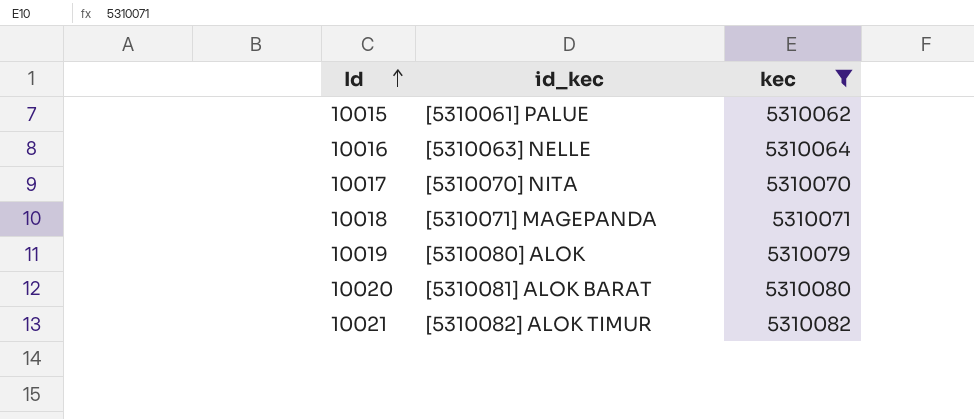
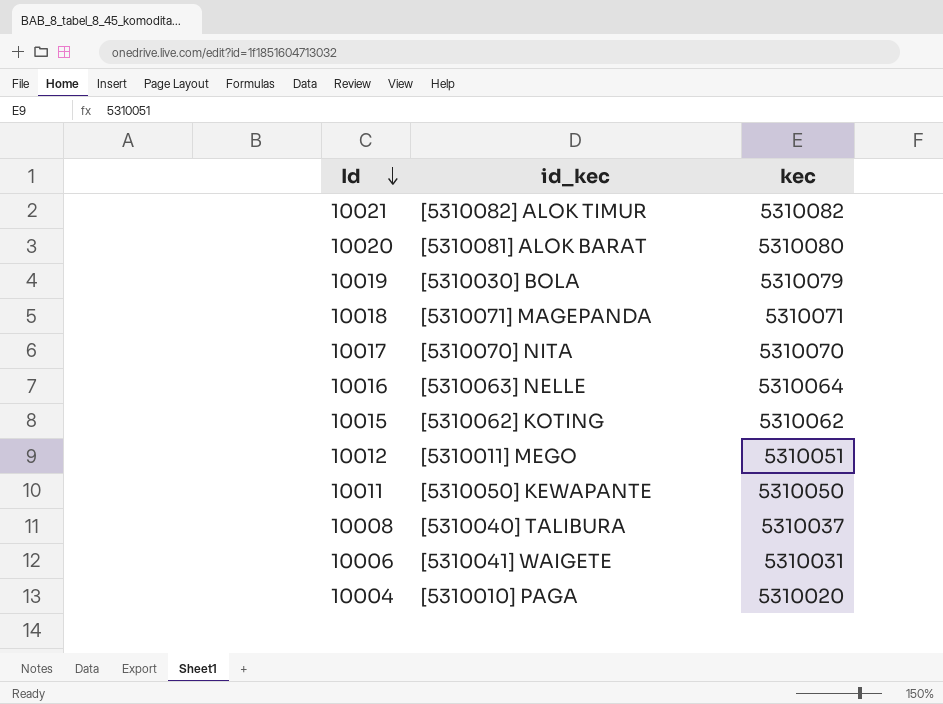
filter: kec >= 5310062 -> none
row order: Id ascending -> Id descending
10019 | id_kec: [5310080] ALOK -> [5310030] BOLA
10015 | id_kec: [5310061] PALUE -> [5310062] KOTING

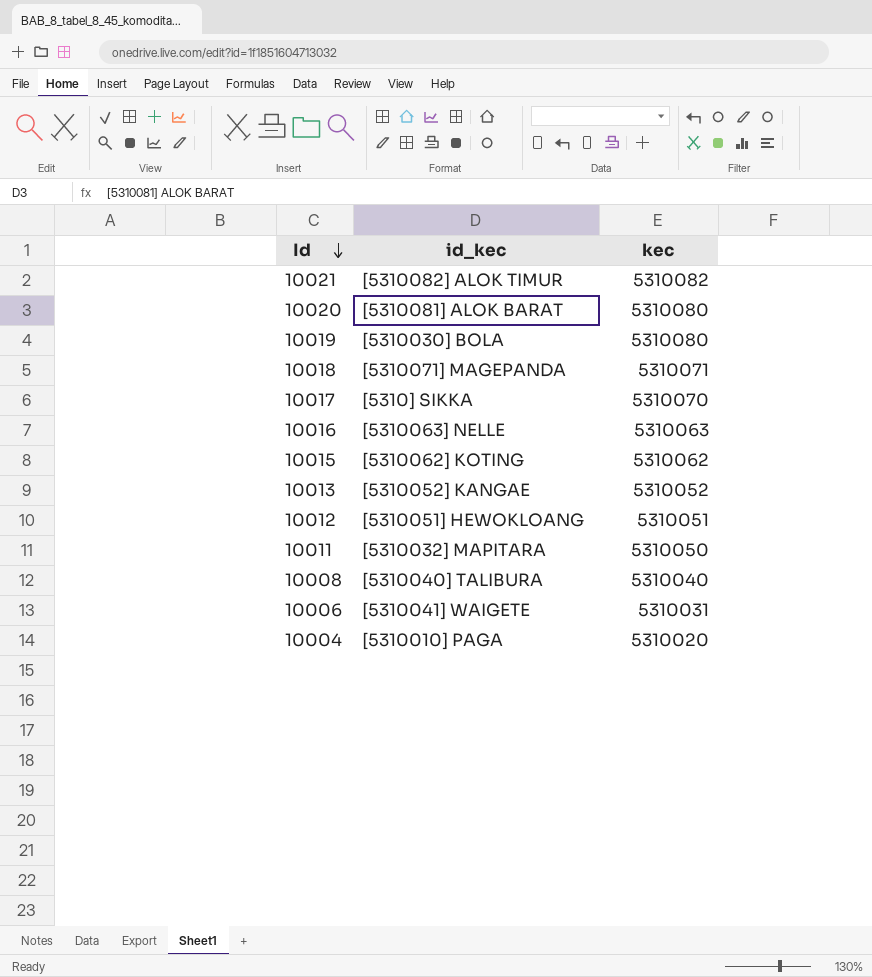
10019 | kec: 5310079 -> 5310080
10017 | id_kec: [5310070] NITA -> [5310] SIKKA
10016 | kec: 5310064 -> 5310063
row 10013: none -> [5310052] KANGAE | 5310052
10012 | id_kec: [5310011] MEGO -> [5310051] HEWOKLOANG
10011 | id_kec: [5310050] KEWAPANTE -> [5310032] MAPITARA
10008 | kec: 5310037 -> 5310040

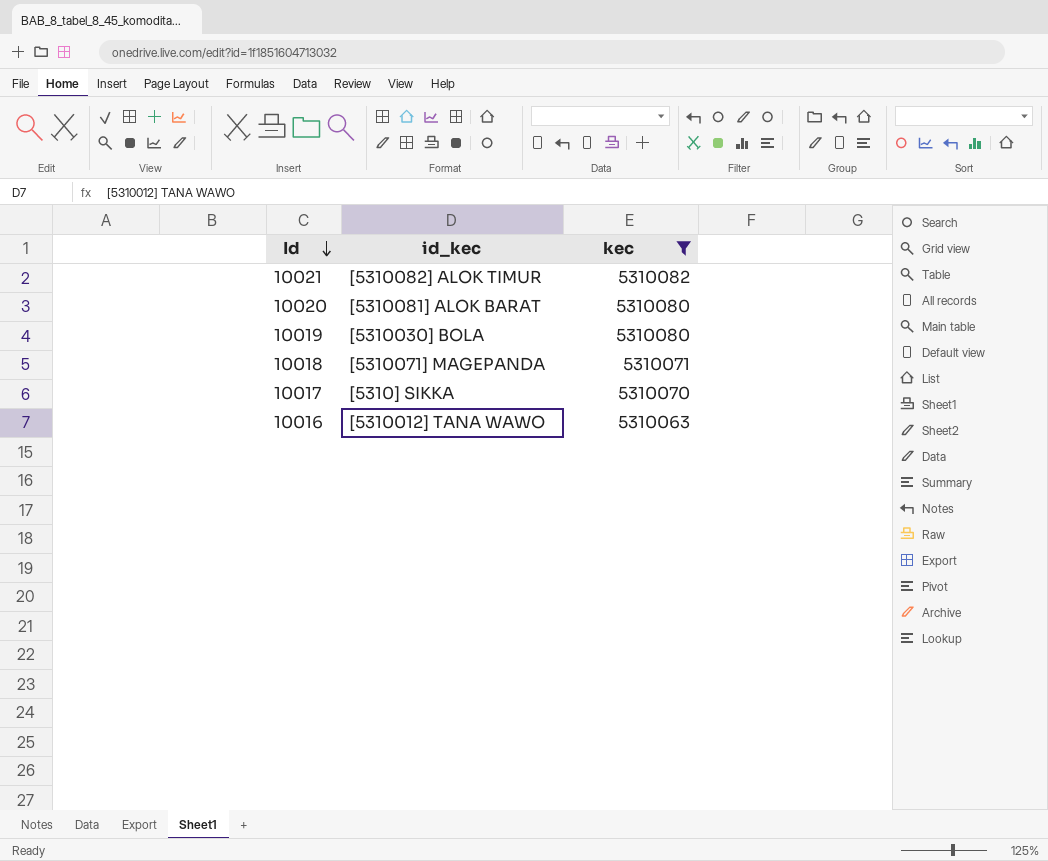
filter: none -> kec >= 5310063
10016 | id_kec: [5310063] NELLE -> [5310012] TANA WAWO

